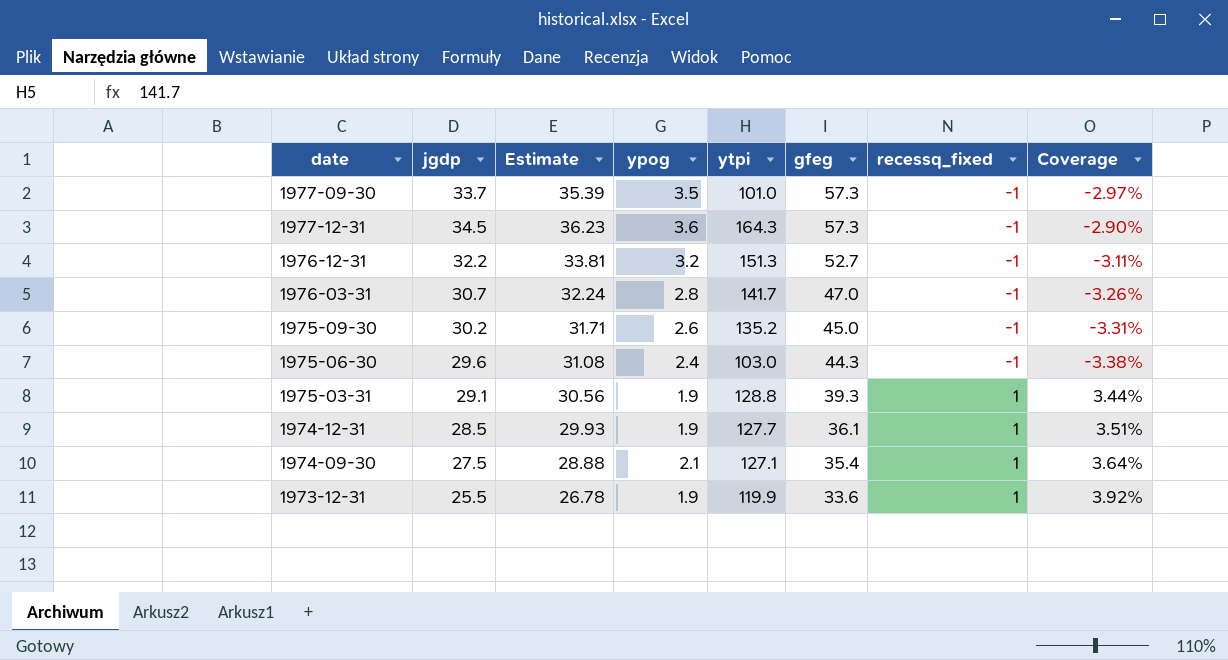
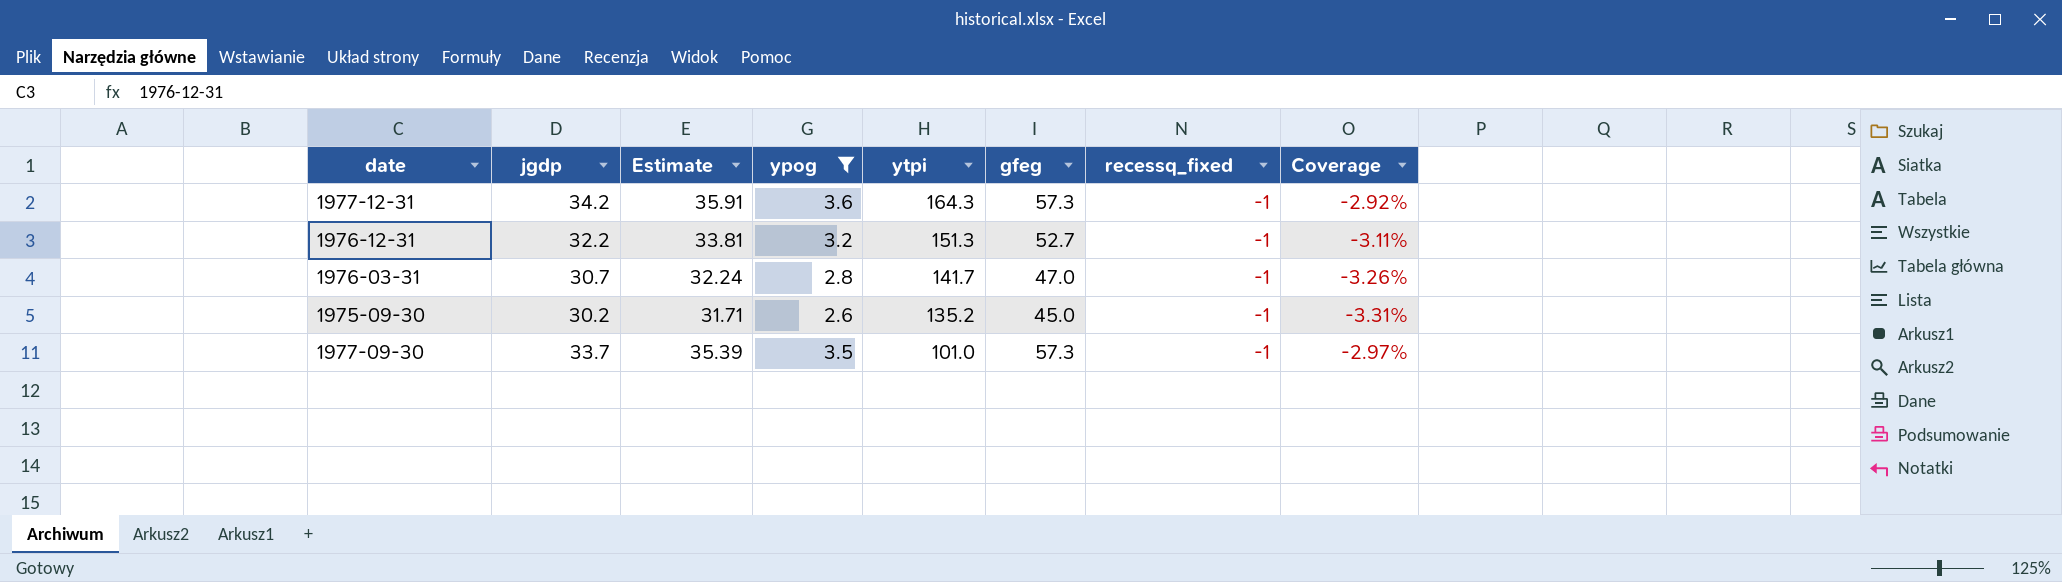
filter: none -> ypog >= 2.6
row order: gfeg descending -> ytpi descending
1977-12-31 | jgdp: 34.5 -> 34.2
1977-12-31 | Estimate: 36.23 -> 35.91
1977-12-31 | Coverage: -2.90% -> -2.92%

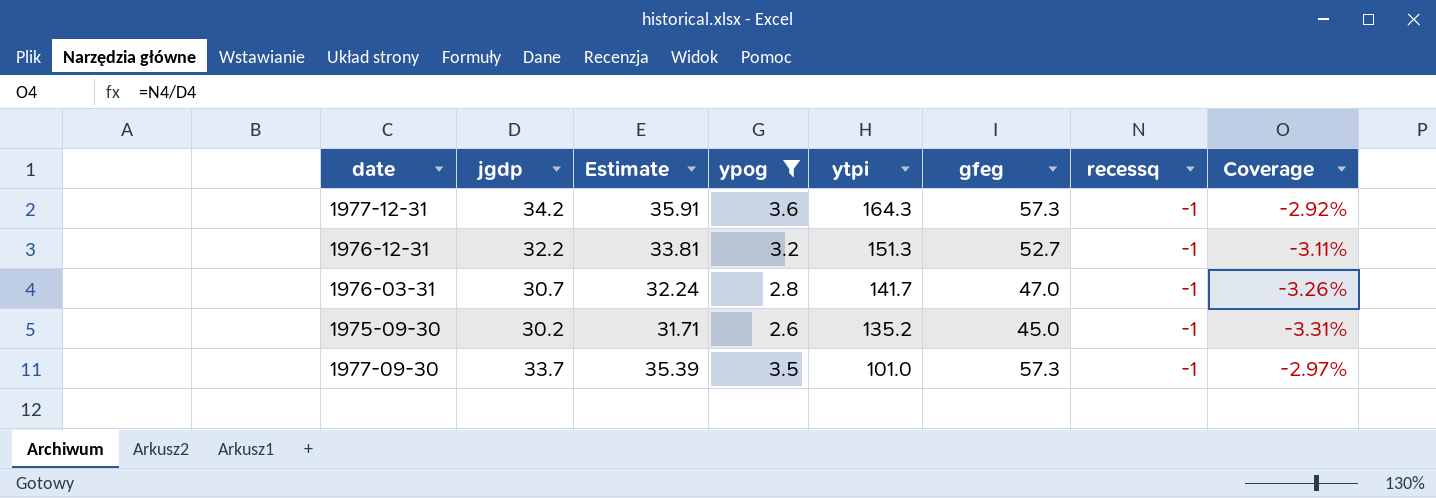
column name: recessq_fixed -> recessq

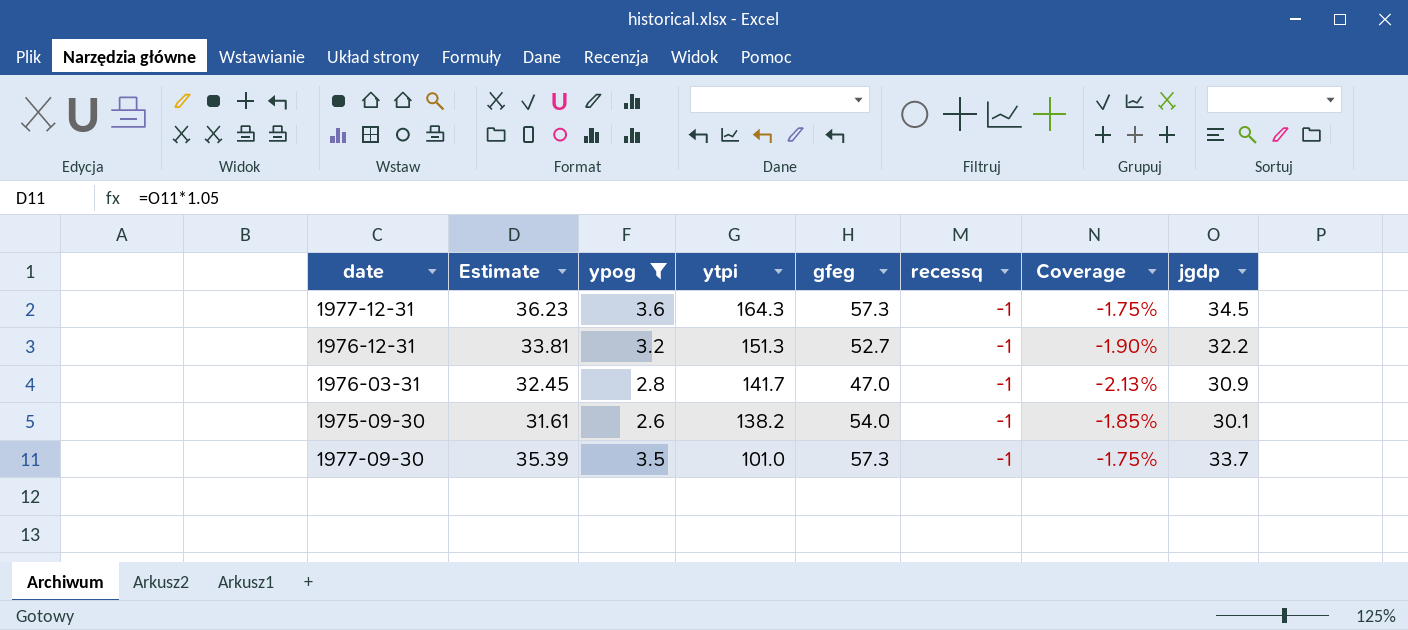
column Coverage | formula: [recessq] / [jgdp] -> [recessq] / [gfeg]
column jgdp | position: 2 -> 8
1977-12-31 | Estimate: 35.91 -> 36.23
1977-12-31 | jgdp: 34.2 -> 34.5
1976-03-31 | Estimate: 32.24 -> 32.45
1976-03-31 | jgdp: 30.7 -> 30.9
1975-09-30 | Estimate: 31.71 -> 31.61
1975-09-30 | ytpi: 135.2 -> 138.2
1975-09-30 | gfeg: 45.0 -> 54.0
1975-09-30 | jgdp: 30.2 -> 30.1

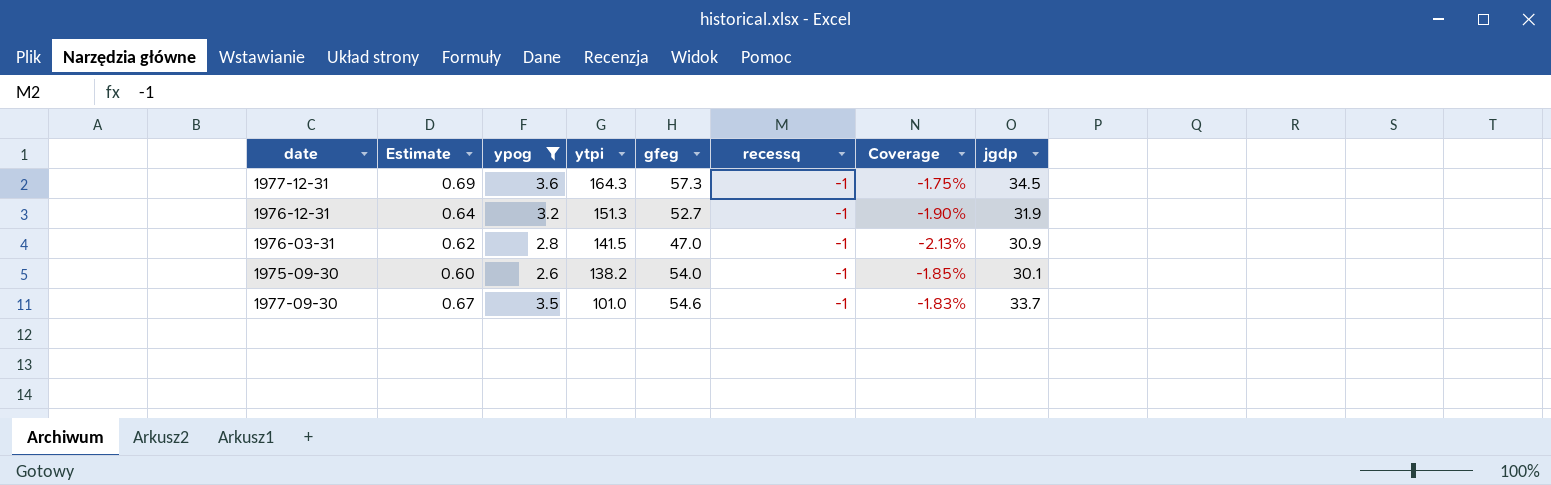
column Estimate | formula: [jgdp] * 1.05 -> [jgdp] * 0.02
1976-12-31 | jgdp: 32.2 -> 31.9
1976-03-31 | ytpi: 141.7 -> 141.5
1977-09-30 | gfeg: 57.3 -> 54.6
1977-09-30 | Coverage: -1.75% -> -1.83%

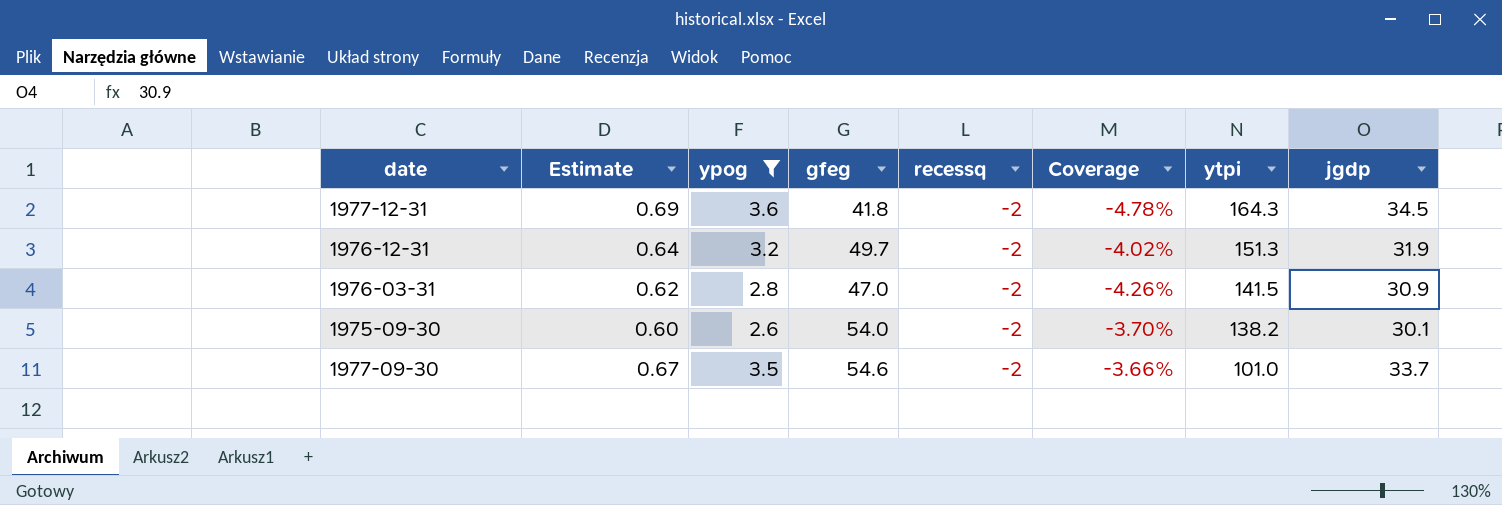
column ytpi | position: 4 -> 7
1977-12-31 | gfeg: 57.3 -> 41.8
1977-12-31 | recessq: -1 -> -2
1977-12-31 | Coverage: -1.75% -> -4.78%
1976-12-31 | gfeg: 52.7 -> 49.7
1976-12-31 | recessq: -1 -> -2
1976-12-31 | Coverage: -1.90% -> -4.02%
1976-03-31 | recessq: -1 -> -2
1976-03-31 | Coverage: -2.13% -> -4.26%
1975-09-30 | recessq: -1 -> -2
1975-09-30 | Coverage: -1.85% -> -3.70%
1977-09-30 | recessq: -1 -> -2
1977-09-30 | Coverage: -1.83% -> -3.66%

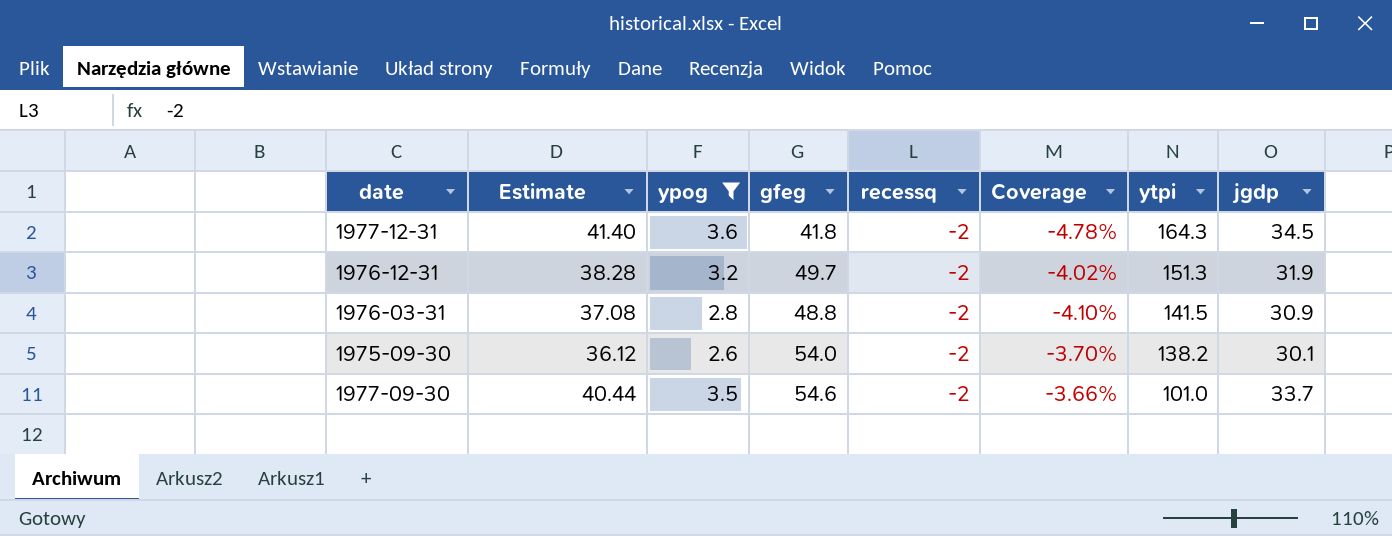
column Estimate | formula: [jgdp] * 0.02 -> [jgdp] * 1.2
1976-03-31 | gfeg: 47.0 -> 48.8
1976-03-31 | Coverage: -4.26% -> -4.10%

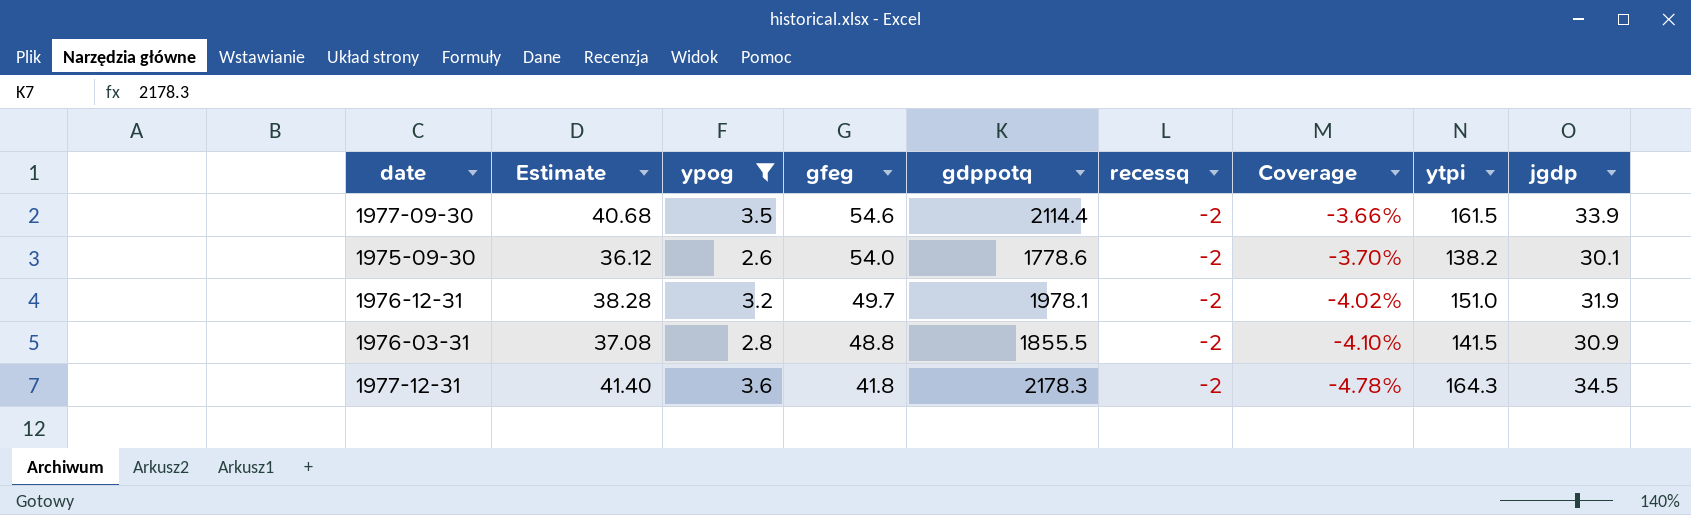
row order: ytpi descending -> gfeg descending
column gdppotq | position: none -> 5
1977-09-30 | Estimate: 40.44 -> 40.68
1977-09-30 | ytpi: 101.0 -> 161.5
1977-09-30 | jgdp: 33.7 -> 33.9
1976-12-31 | ytpi: 151.3 -> 151.0

